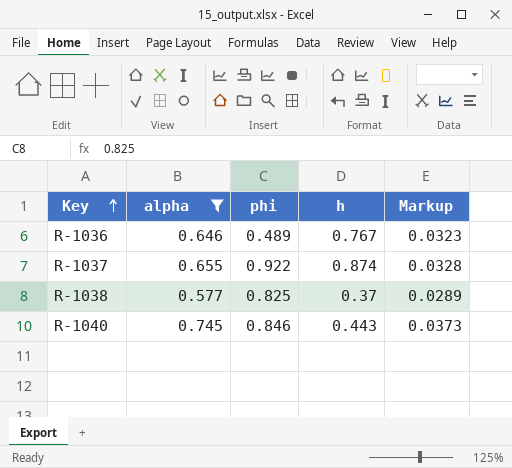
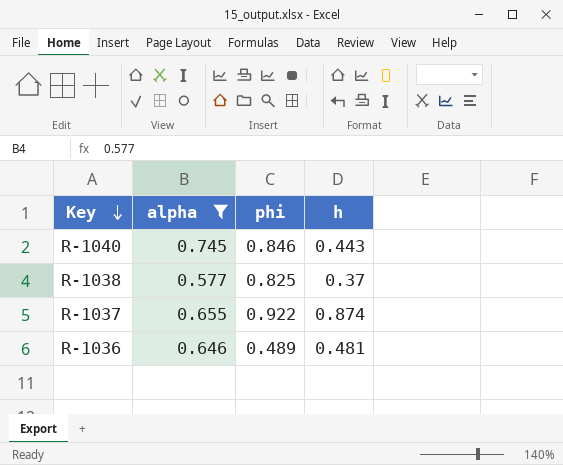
row order: Key ascending -> Key descending
column Markup | formula: [alpha] * 0.05 -> none
R-1036 | h: 0.767 -> 0.481

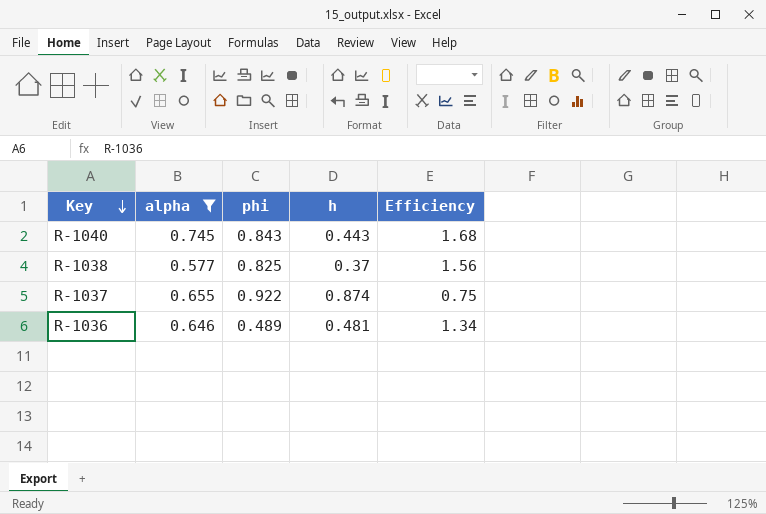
column Efficiency | formula: none -> [alpha] / [h]
R-1040 | phi: 0.846 -> 0.843

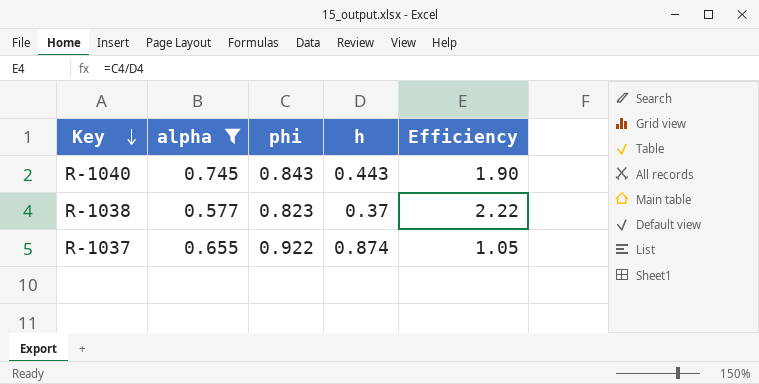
column Efficiency | formula: [alpha] / [h] -> [phi] / [h]
row R-1036: 0.646 | 0.489 | 0.481 | 1.34 -> none
R-1038 | phi: 0.825 -> 0.823

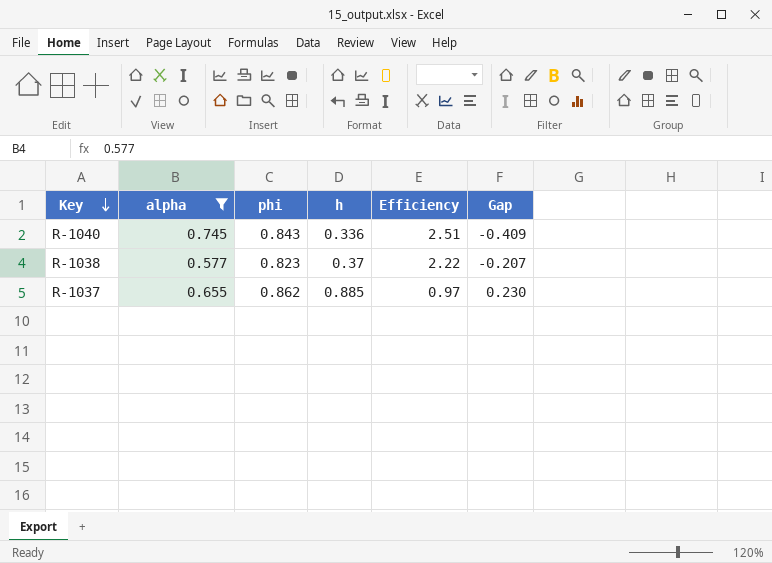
column Gap | formula: none -> [h] - [alpha]
R-1040 | h: 0.443 -> 0.336
R-1040 | Efficiency: 1.90 -> 2.51
R-1037 | phi: 0.922 -> 0.862
R-1037 | h: 0.874 -> 0.885
R-1037 | Efficiency: 1.05 -> 0.97

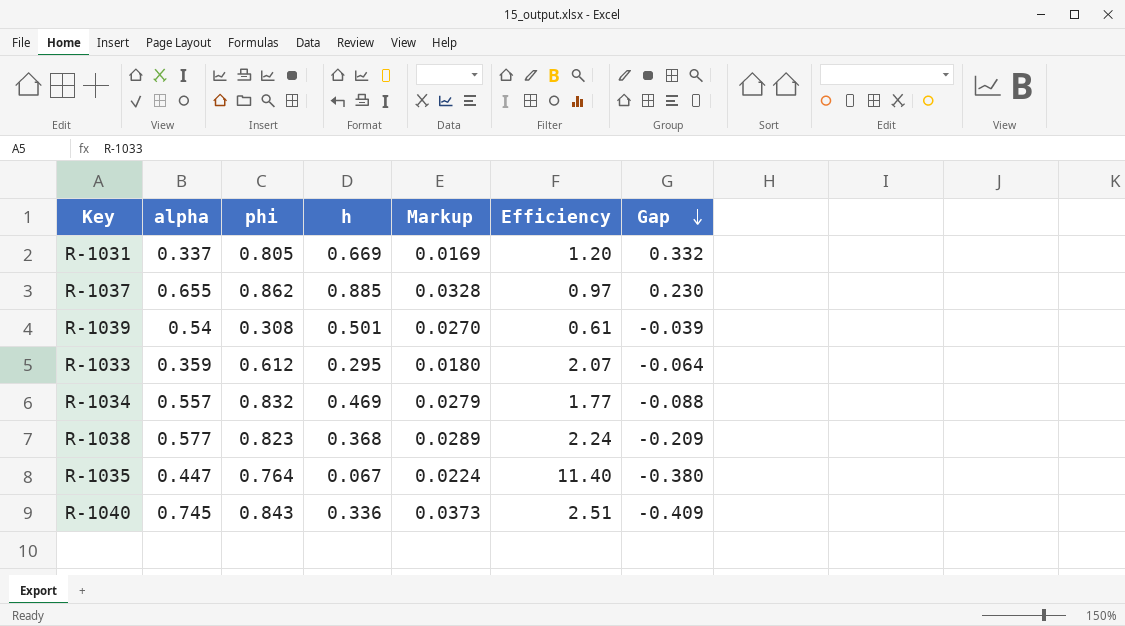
filter: alpha >= 0.577 -> none
row order: Key descending -> Gap descending
column Markup | formula: none -> [alpha] * 0.05
R-1038 | h: 0.37 -> 0.368
R-1038 | Efficiency: 2.22 -> 2.24
R-1038 | Gap: -0.207 -> -0.209

